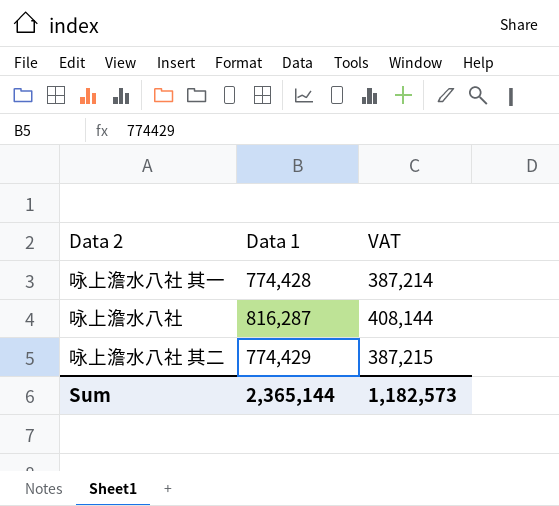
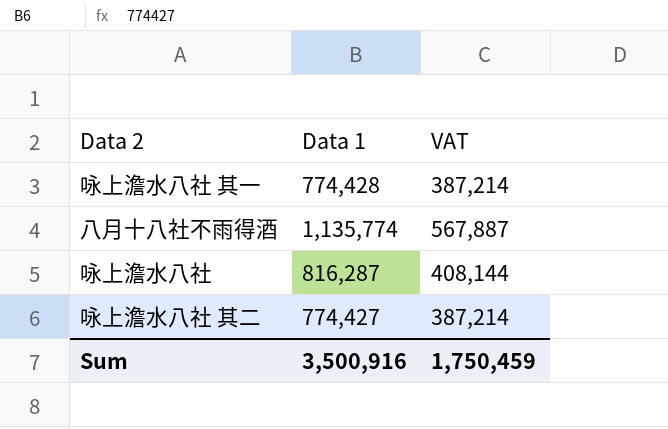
row 八月十八社不雨得酒: none -> 1,135,774 | 567,887
咏上澹水八社 其二 | Data 1: 774,429 -> 774,427
咏上澹水八社 其二 | VAT: 387,215 -> 387,214
Sum | Data 1: 2,365,144 -> 3,500,916
Sum | VAT: 1,182,573 -> 1,750,459

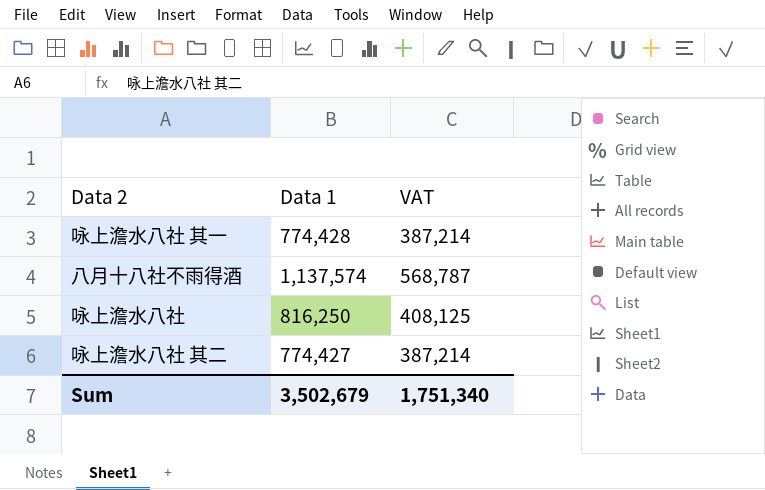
八月十八社不雨得酒 | Data 1: 1,135,774 -> 1,137,574
八月十八社不雨得酒 | VAT: 567,887 -> 568,787
咏上澹水八社 | Data 1: 816,287 -> 816,250
咏上澹水八社 | VAT: 408,144 -> 408,125
Sum | Data 1: 3,500,916 -> 3,502,679
Sum | VAT: 1,750,459 -> 1,751,340

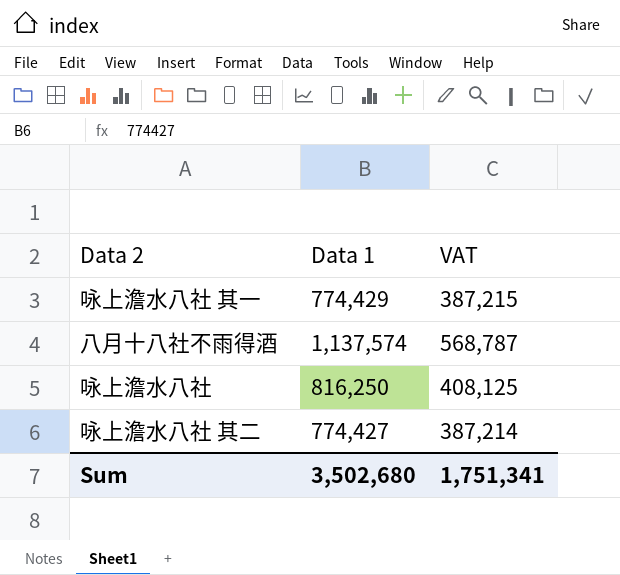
咏上澹水八社 其一 | Data 1: 774,428 -> 774,429
咏上澹水八社 其一 | VAT: 387,214 -> 387,215
Sum | Data 1: 3,502,679 -> 3,502,680
Sum | VAT: 1,751,340 -> 1,751,341

